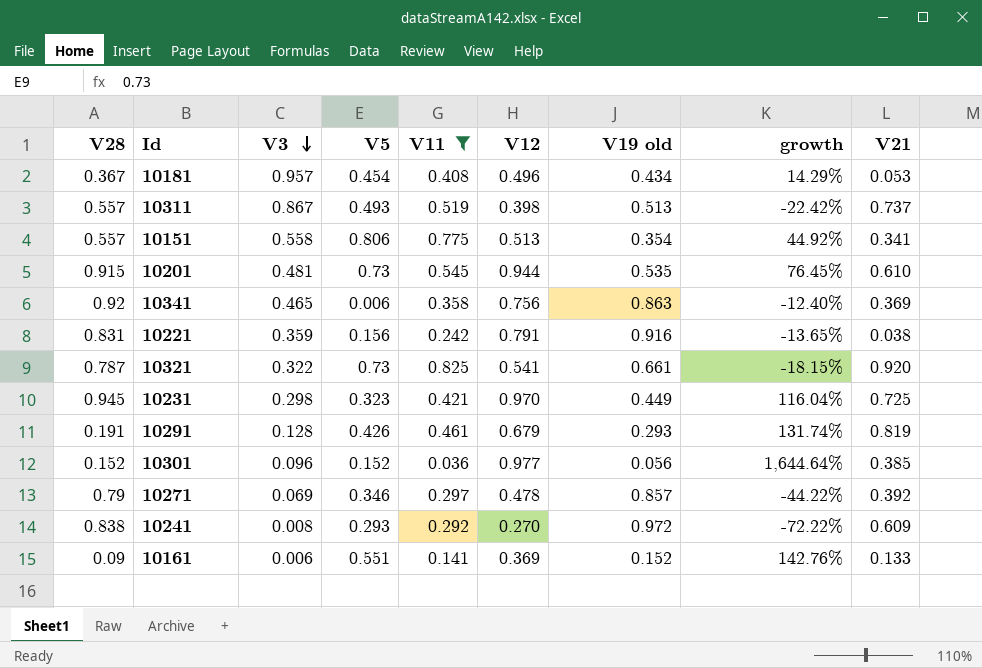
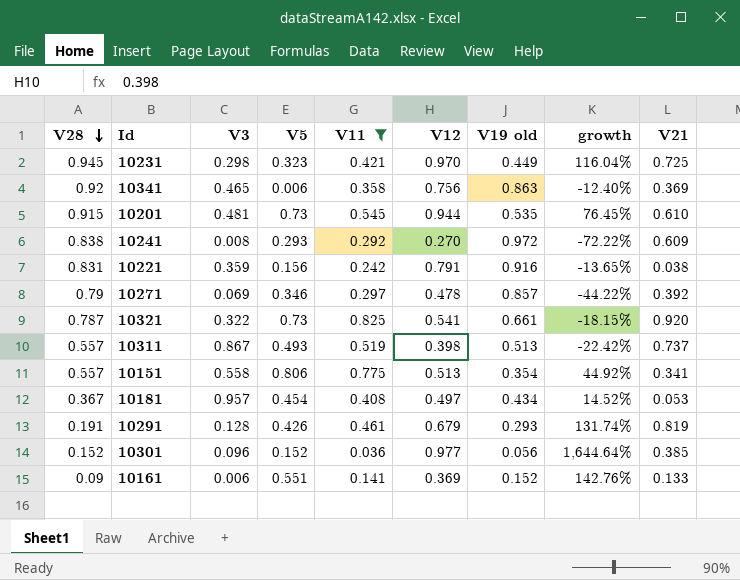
row order: V3 descending -> V28 descending
10181 | V12: 0.496 -> 0.497
10181 | growth: 14.29% -> 14.52%

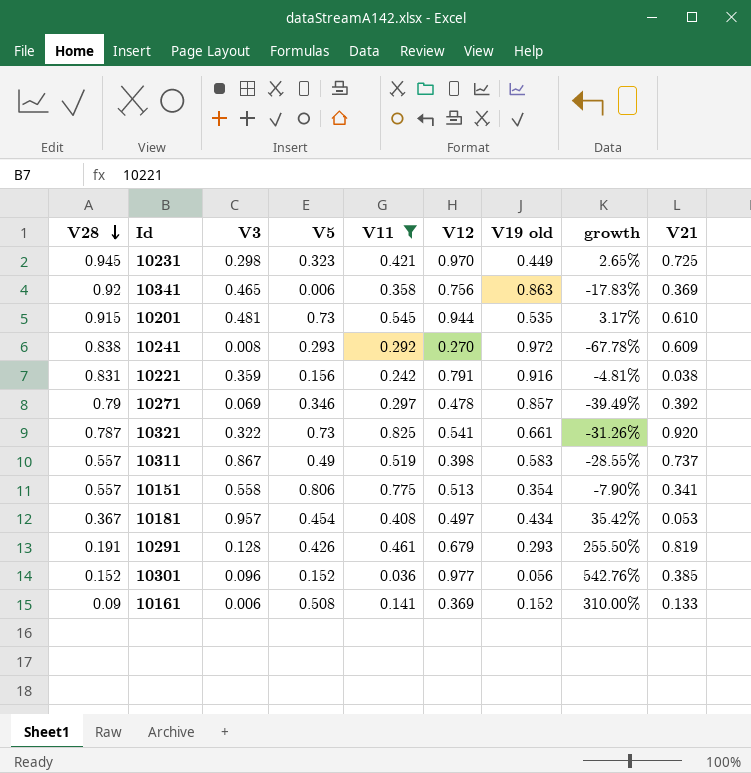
column growth | formula: ([V12] - [V19 old]) / [V19 old] -> ([V12] - [V28]) / [V28]
10311 | V5: 0.493 -> 0.49
10311 | V19 old: 0.513 -> 0.583
10161 | V5: 0.551 -> 0.508

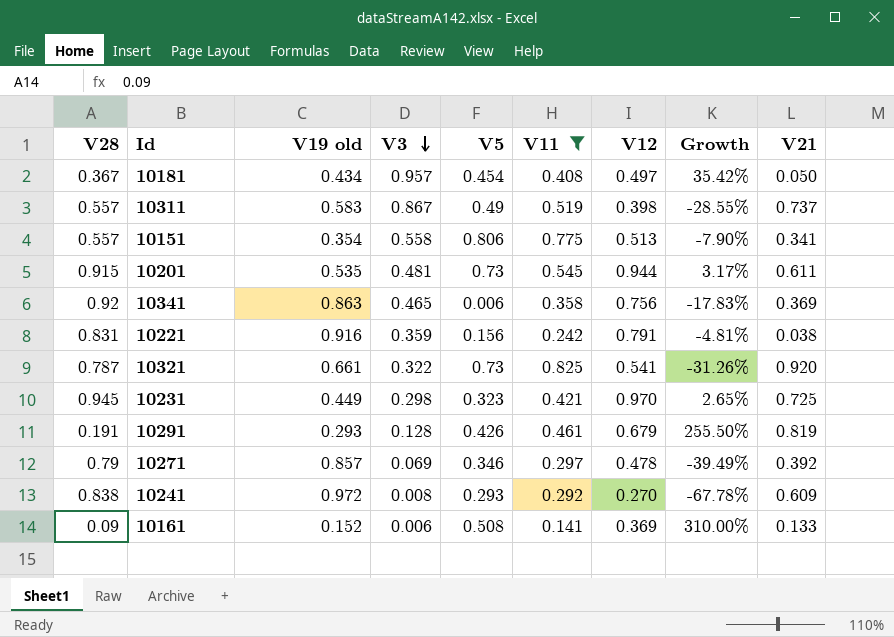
row order: V28 descending -> V3 descending
column V19 old | position: 7 -> 3
column name: growth -> Growth
row 10301: 0.152 | 0.096 | 0.152 | 0.036 | 0.977 | 0.056 | 542.76% | 0.385 -> none
10181 | V21: 0.053 -> 0.050
10201 | V21: 0.610 -> 0.611

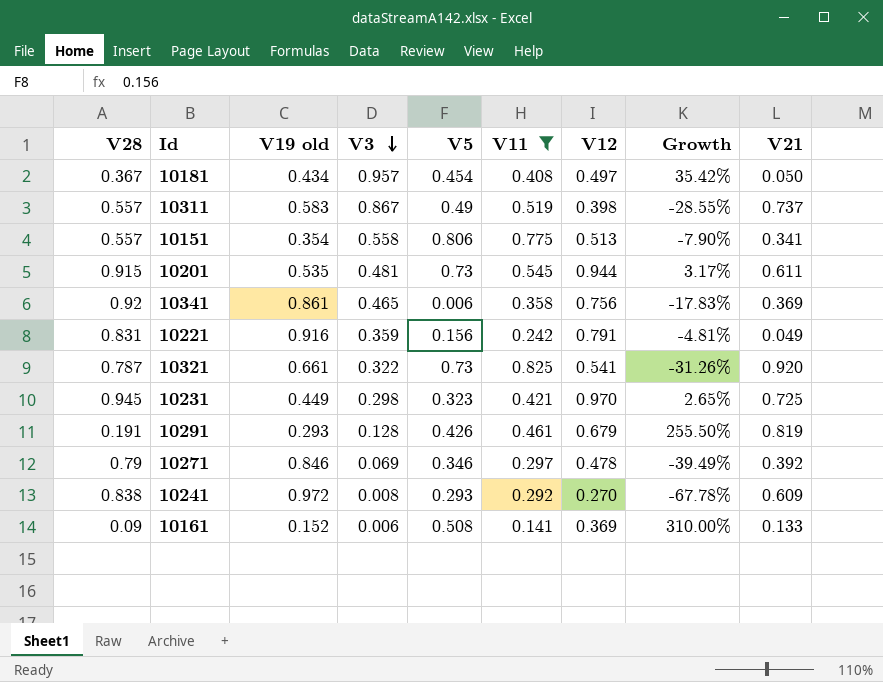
10341 | V19 old: 0.863 -> 0.861
10221 | V21: 0.038 -> 0.049
10271 | V19 old: 0.857 -> 0.846

